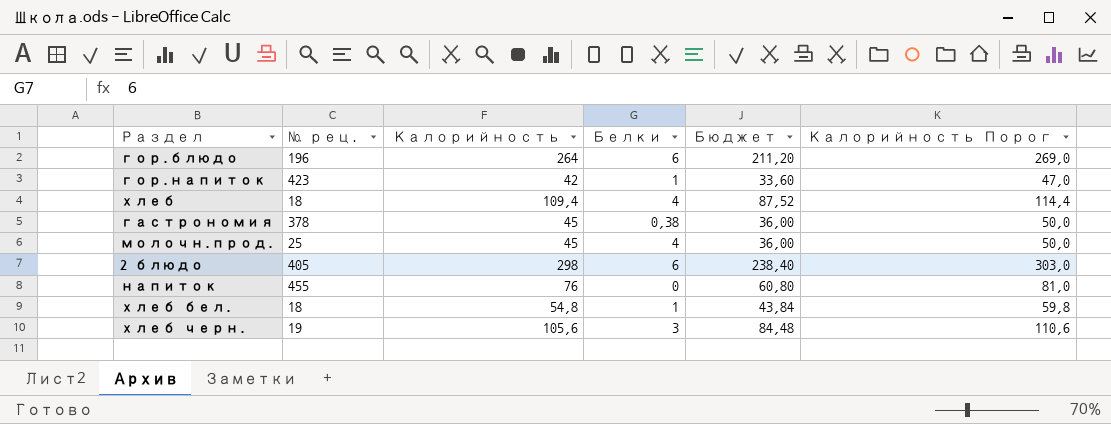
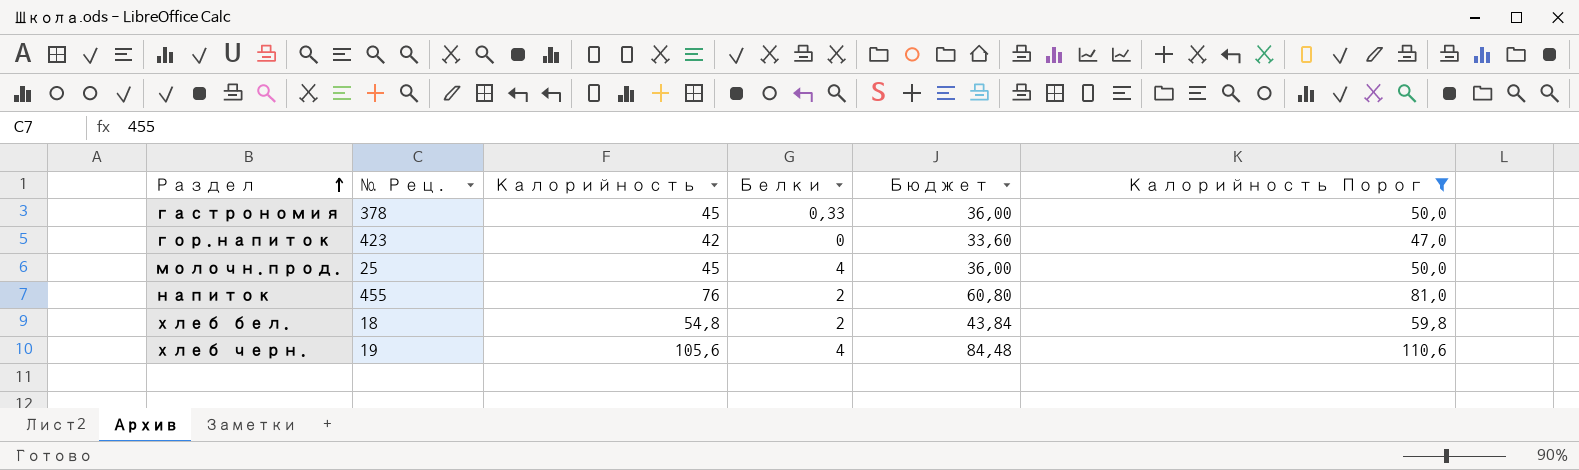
filter: none -> Калорийность Порог <= 110,6
row order: none -> Раздел ascending
column name: № рец. -> № Рец.
гастрономия | Белки: 0,38 -> 0,33
гор.напиток | Белки: 1 -> 0
напиток | Белки: 0 -> 2
хлеб бел. | Белки: 1 -> 2
хлеб черн. | Белки: 3 -> 4

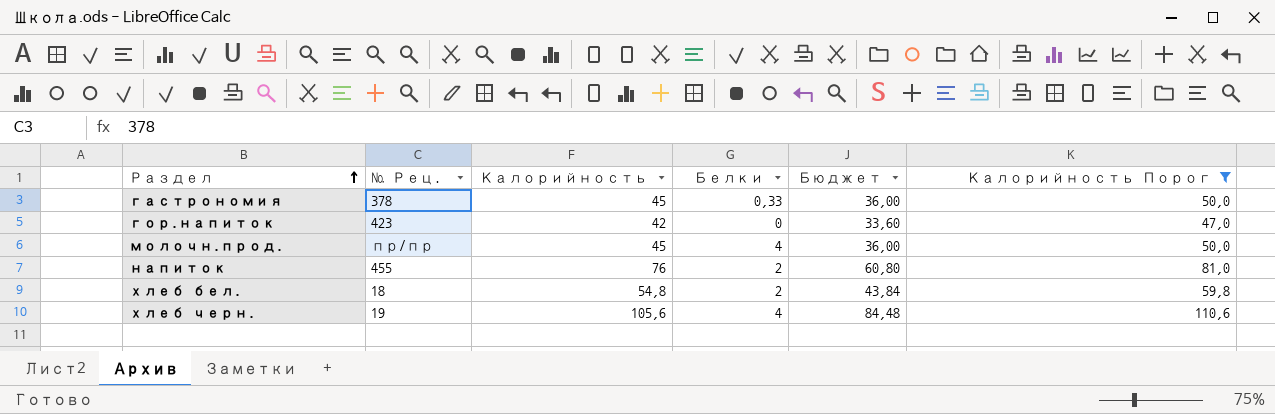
молочн.прод. | № Рец.: 25 -> пр/пр

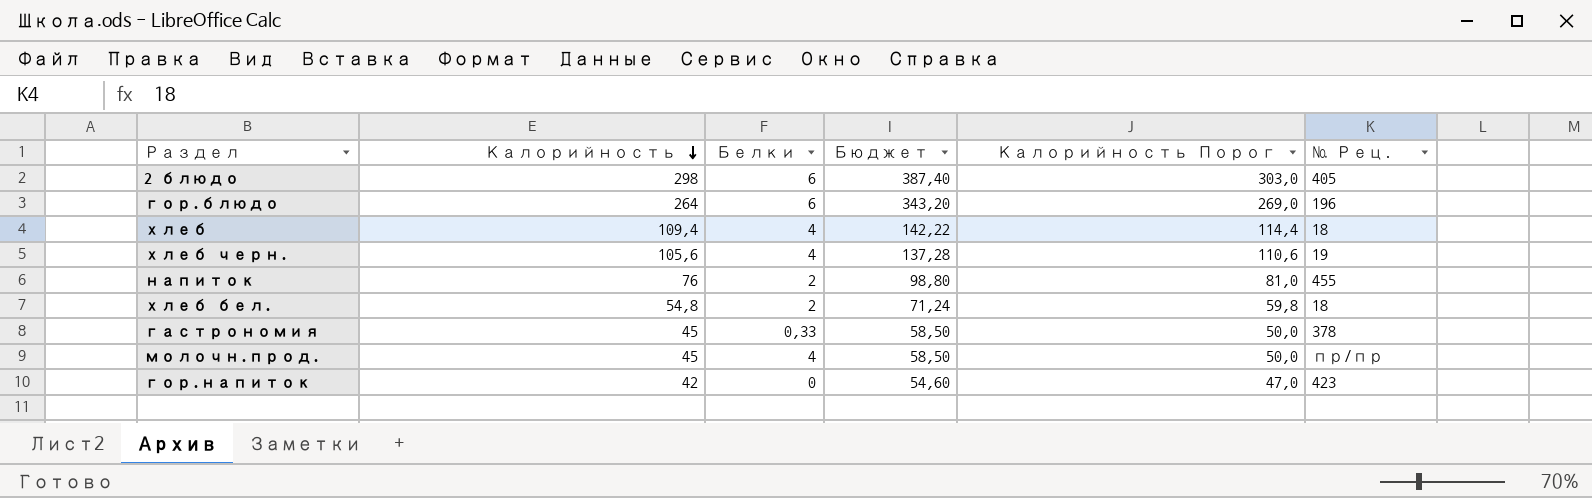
filter: Калорийность Порог <= 110,6 -> none
row order: Раздел ascending -> Калорийность descending
column Бюджет | formula: [Калорийность] * 0,8 -> [Калорийность] * 1,3
column № Рец. | position: 2 -> 6

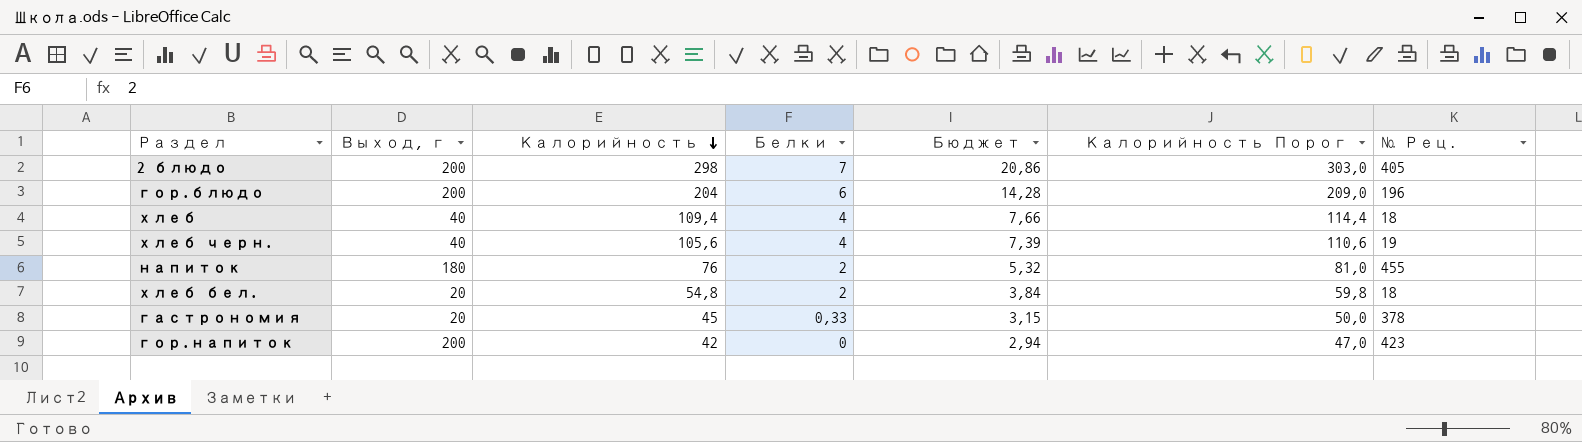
column Выход, г | position: none -> 2
column Бюджет | formula: [Калорийность] * 1,3 -> [Калорийность] * 0,07
row молочн.прод.: 45 | 4 | 58,50 | 50,0 | пр/пр -> none
2 блюдо | Белки: 6 -> 7
гор.блюдо | Калорийность: 264 -> 204
гор.блюдо | Калорийность Порог: 269,0 -> 209,0

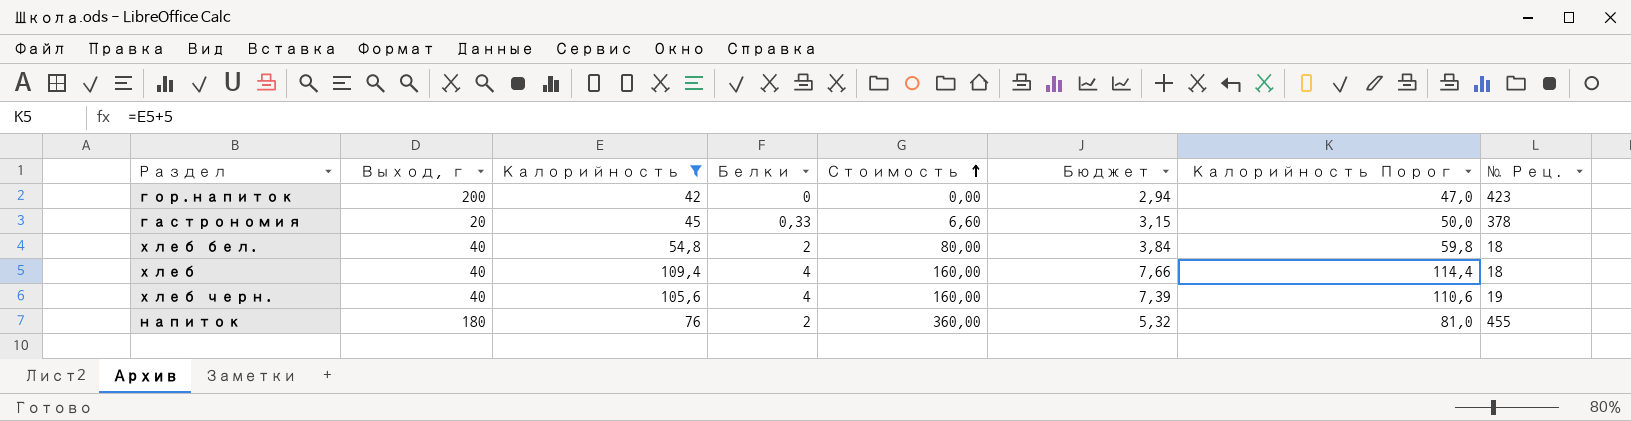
filter: none -> Калорийность <= 109,4
row order: Калорийность descending -> Стоимость ascending
column Стоимость | formula: none -> [Выход, г] * [Белки]
хлеб бел. | Выход, г: 20 -> 40

